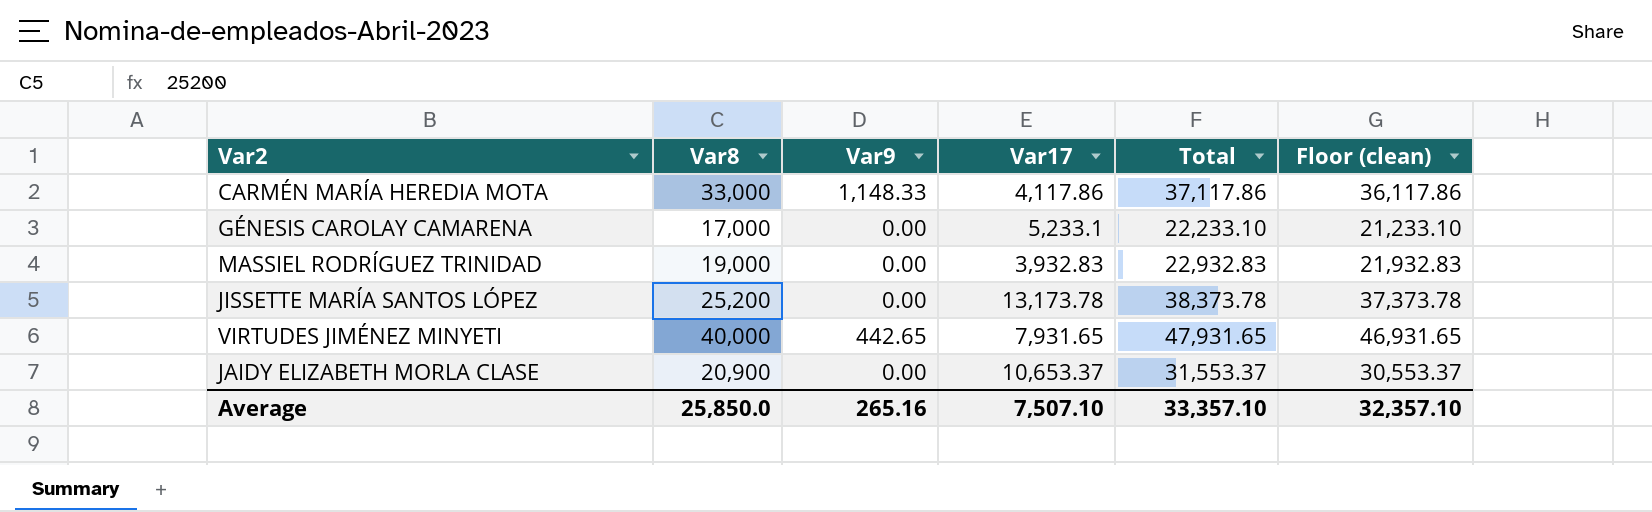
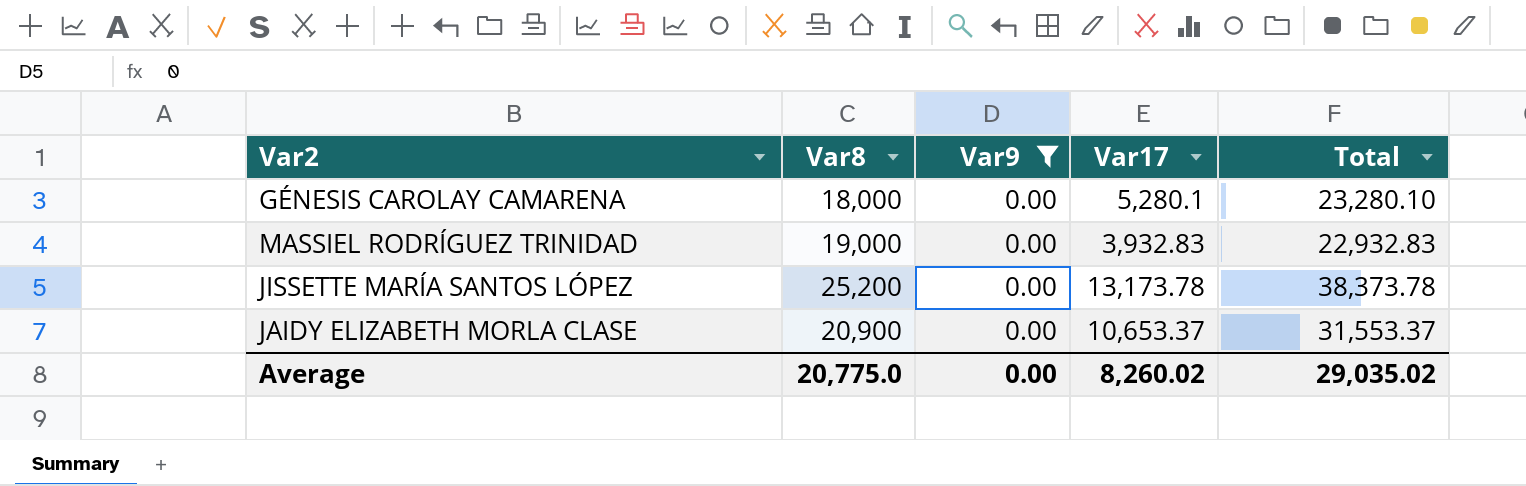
filter: none -> Var9 = 0.00
column Floor (clean) | formula: [Total] - 1000 -> none
GÉNESIS CAROLAY CAMARENA | Var8: 17,000 -> 18,000
GÉNESIS CAROLAY CAMARENA | Var17: 5,233.1 -> 5,280.1
GÉNESIS CAROLAY CAMARENA | Total: 22,233.10 -> 23,280.10
Average | Var8: 25,850.0 -> 20,775.0
Average | Var9: 265.16 -> 0.00
Average | Var17: 7,507.10 -> 8,260.02
Average | Total: 33,357.10 -> 29,035.02

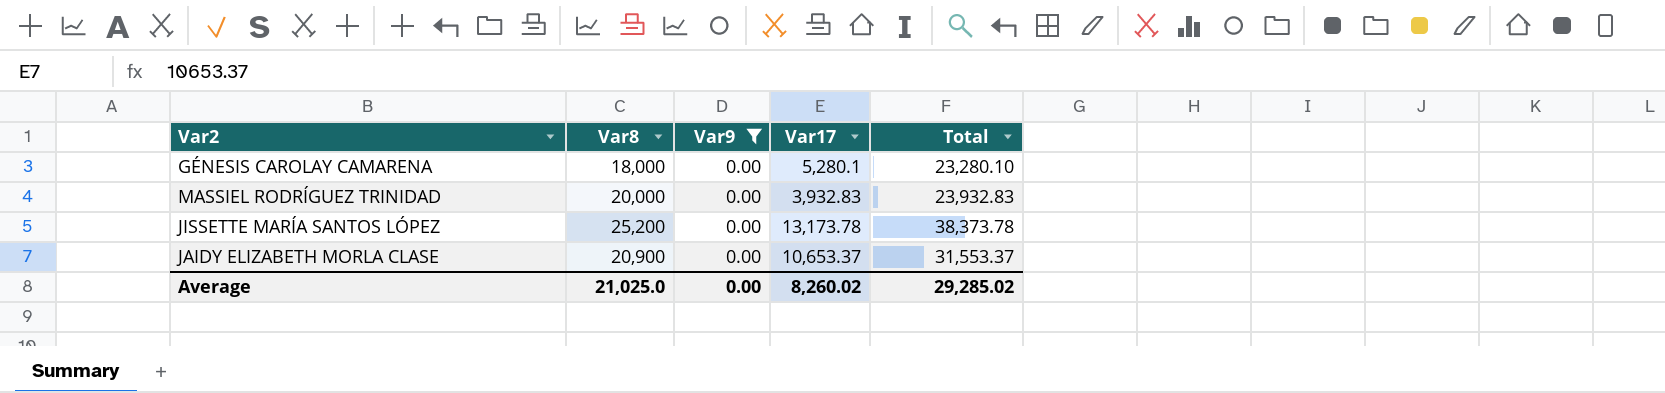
MASSIEL RODRÍGUEZ TRINIDAD | Var8: 19,000 -> 20,000
MASSIEL RODRÍGUEZ TRINIDAD | Total: 22,932.83 -> 23,932.83
Average | Var8: 20,775.0 -> 21,025.0
Average | Total: 29,035.02 -> 29,285.02

